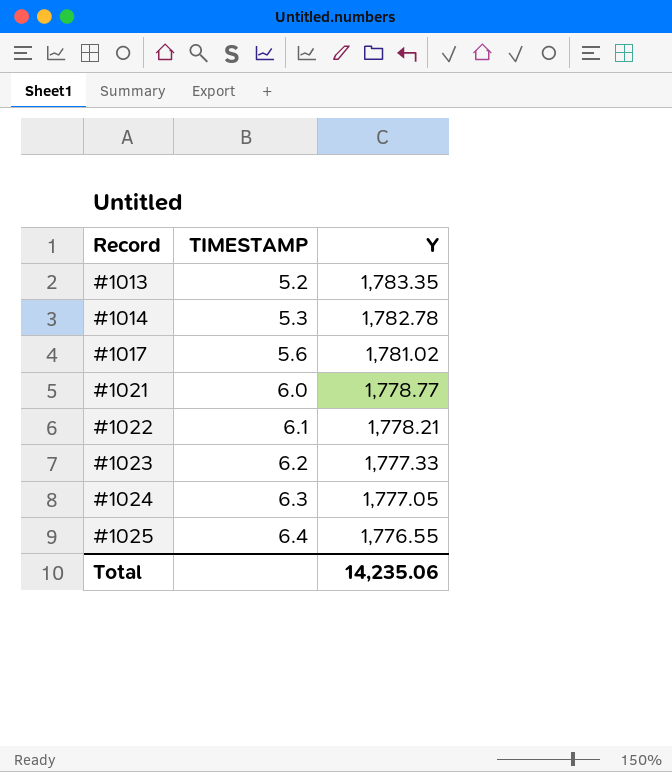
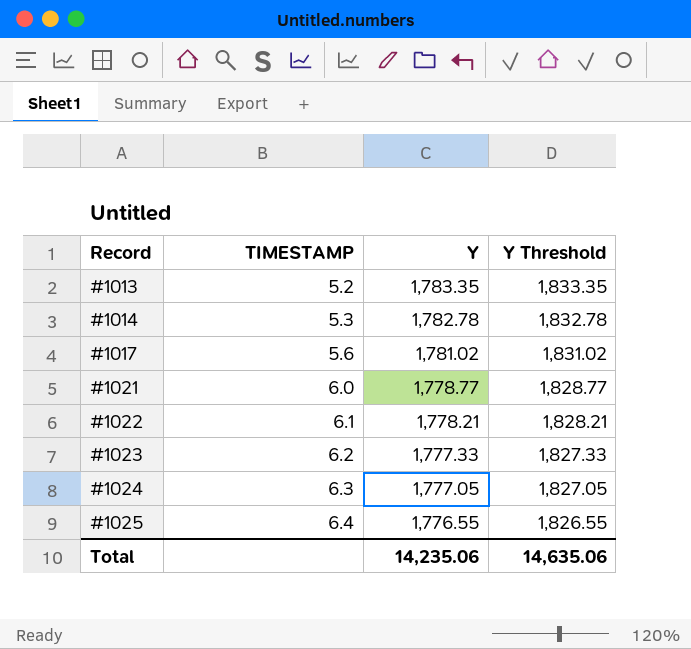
column Y Threshold | formula: none -> [Y] + 50

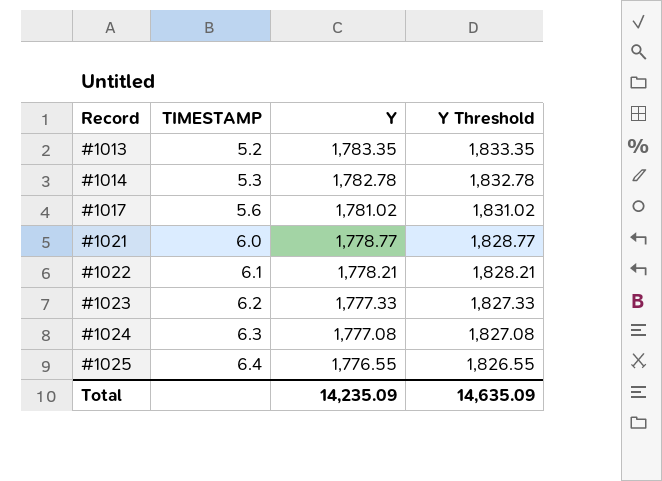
#1024 | Y: 1,777.05 -> 1,777.08
#1024 | Y Threshold: 1,827.05 -> 1,827.08
Total | Y: 14,235.06 -> 14,235.09
Total | Y Threshold: 14,635.06 -> 14,635.09

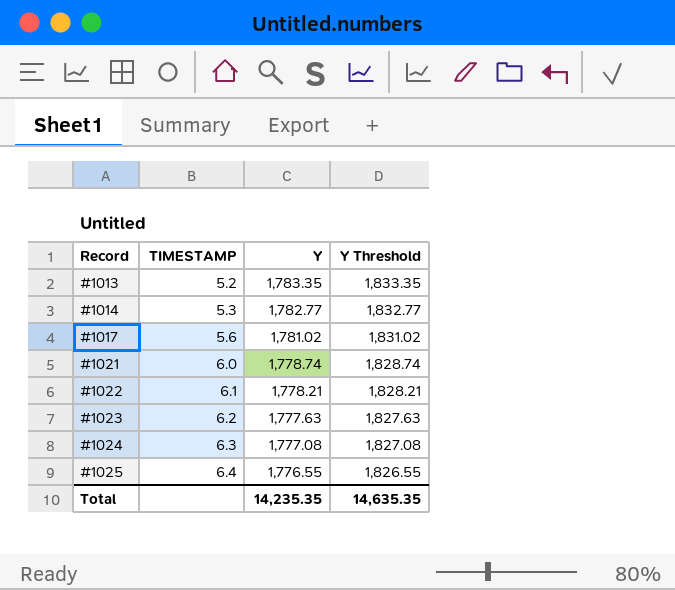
#1014 | Y: 1,782.78 -> 1,782.77
#1014 | Y Threshold: 1,832.78 -> 1,832.77
#1021 | Y: 1,778.77 -> 1,778.74
#1021 | Y Threshold: 1,828.77 -> 1,828.74
#1023 | Y: 1,777.33 -> 1,777.63
#1023 | Y Threshold: 1,827.33 -> 1,827.63
Total | Y: 14,235.09 -> 14,235.35
Total | Y Threshold: 14,635.09 -> 14,635.35

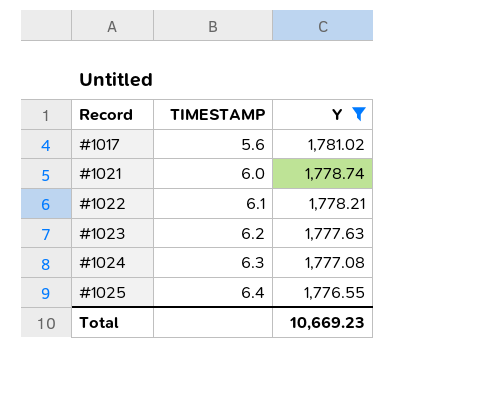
filter: none -> Y <= 1,781.02
column Y Threshold | formula: [Y] + 50 -> none
Total | Y: 14,235.35 -> 10,669.23

